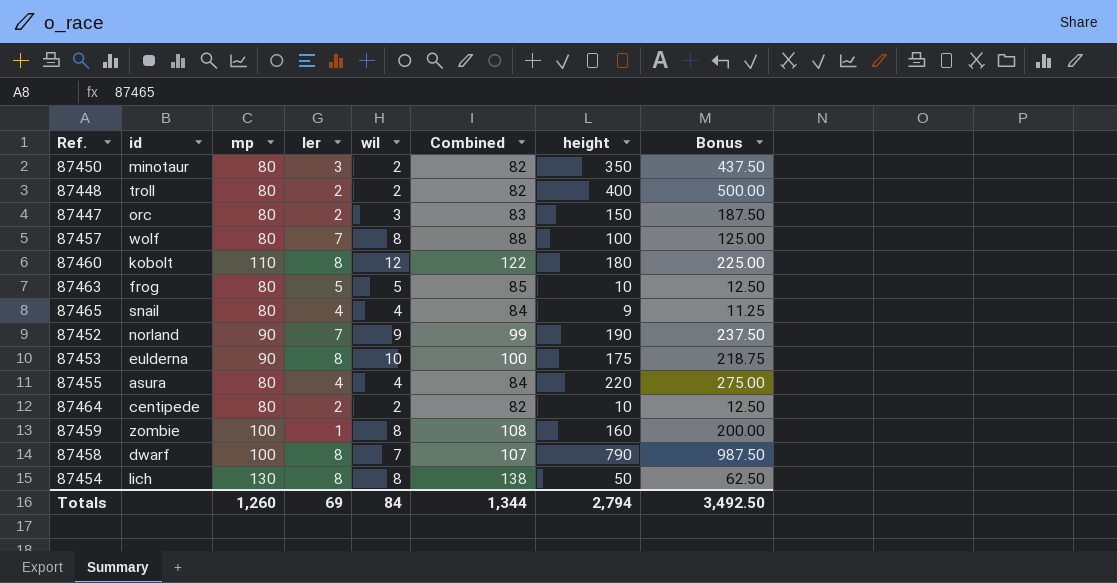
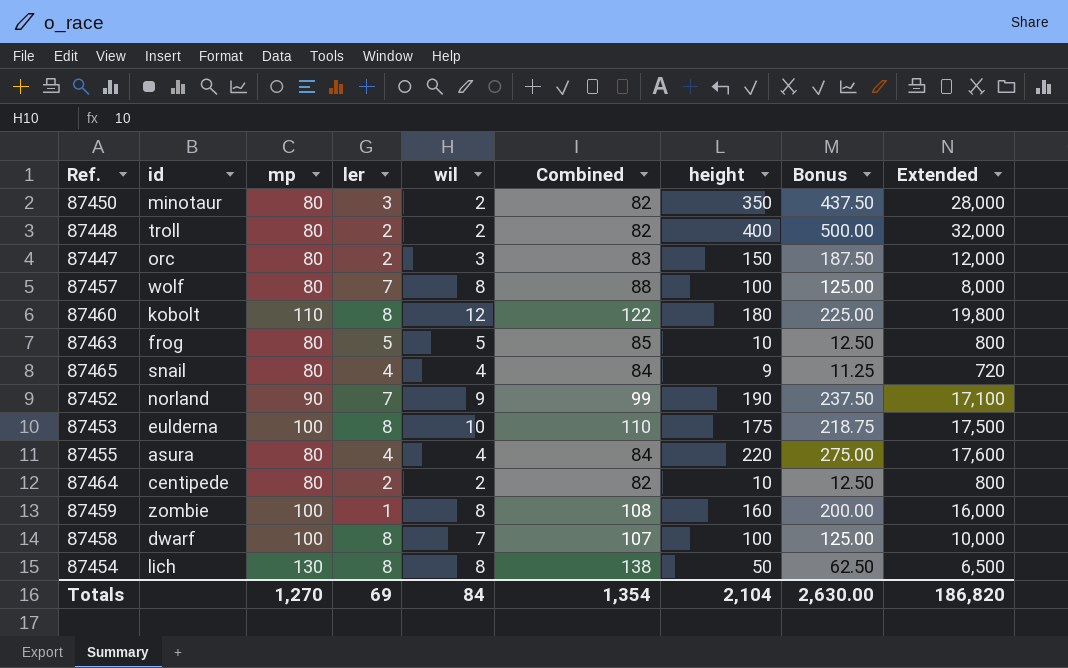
column Extended | formula: none -> [mp] * [height]
87453 | mp: 90 -> 100
87453 | Combined: 100 -> 110
87458 | height: 790 -> 100
87458 | Bonus: 987.50 -> 125.00
Totals | mp: 1,260 -> 1,270
Totals | Combined: 1,344 -> 1,354
Totals | height: 2,794 -> 2,104
Totals | Bonus: 3,492.50 -> 2,630.00

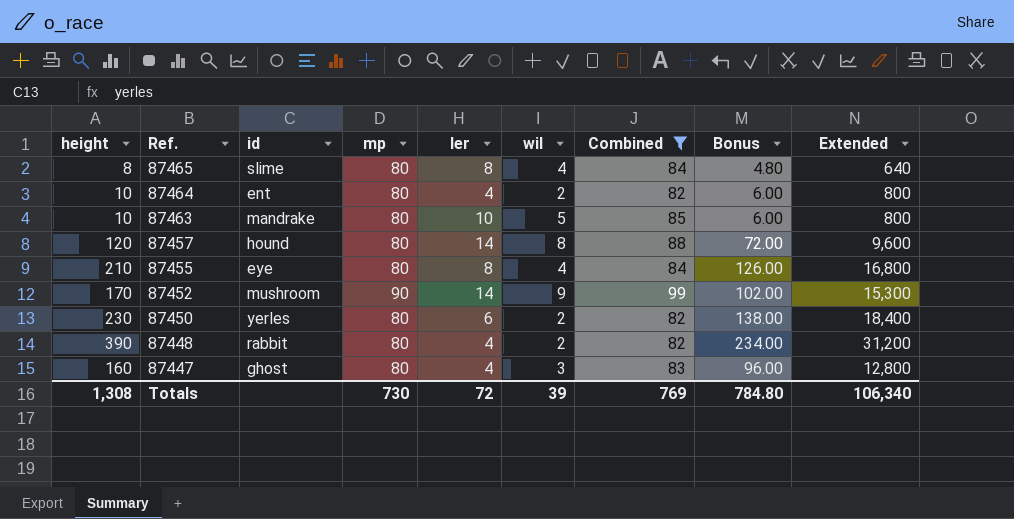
filter: none -> Combined <= 99
row order: none -> Ref. descending
column height | position: 7 -> 1
column Bonus | formula: [height] * 1.25 -> [height] * 0.6
87465 | height: 9 -> 8
87465 | id: snail -> slime
87465 | ler: 4 -> 8
87465 | Extended: 720 -> 640
87464 | id: centipede -> ent
87464 | ler: 2 -> 4
87463 | id: frog -> mandrake
87463 | ler: 5 -> 10
87457 | height: 100 -> 120
87457 | id: wolf -> hound
87457 | ler: 7 -> 14
87457 | Extended: 8,000 -> 9,600
87455 | height: 220 -> 210
87455 | id: asura -> eye
87455 | ler: 4 -> 8
87455 | Extended: 17,600 -> 16,800
87452 | height: 190 -> 170
87452 | id: norland -> mushroom
87452 | ler: 7 -> 14
87452 | Extended: 17,100 -> 15,300
87450 | height: 350 -> 230
87450 | id: minotaur -> yerles
87450 | ler: 3 -> 6
87450 | Extended: 28,000 -> 18,400
87448 | height: 400 -> 390
87448 | id: troll -> rabbit
87448 | ler: 2 -> 4
87448 | Extended: 32,000 -> 31,200
87447 | height: 150 -> 160
87447 | id: orc -> ghost
87447 | ler: 2 -> 4
87447 | Extended: 12,000 -> 12,800
Totals | height: 2,104 -> 1,308
Totals | mp: 1,270 -> 730
Totals | ler: 69 -> 72
Totals | wil: 84 -> 39
Totals | Combined: 1,354 -> 769
Totals | Bonus: 2,630.00 -> 784.80
Totals | Extended: 186,820 -> 106,340

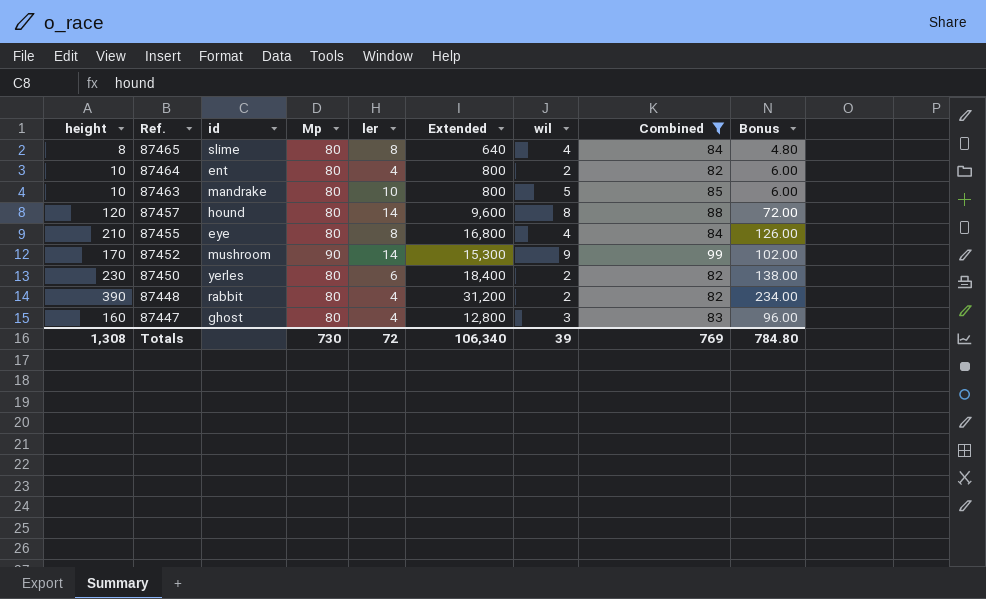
column name: mp -> Mp
column Extended | position: 9 -> 6

